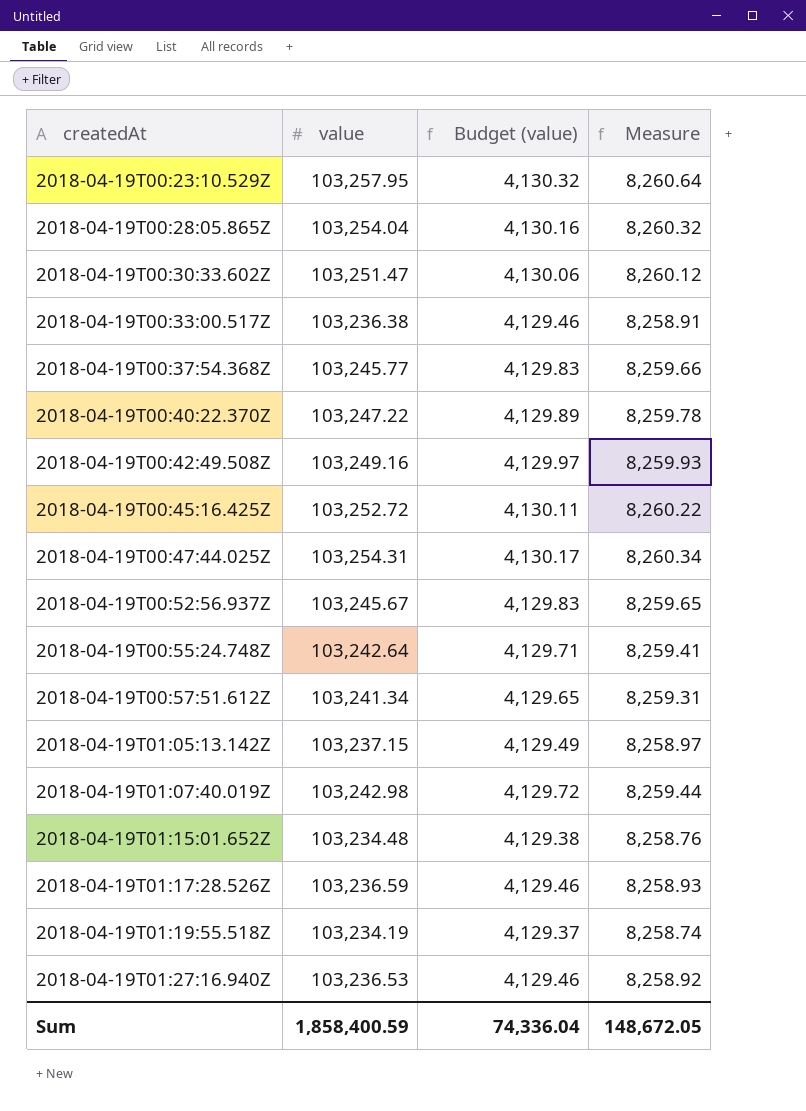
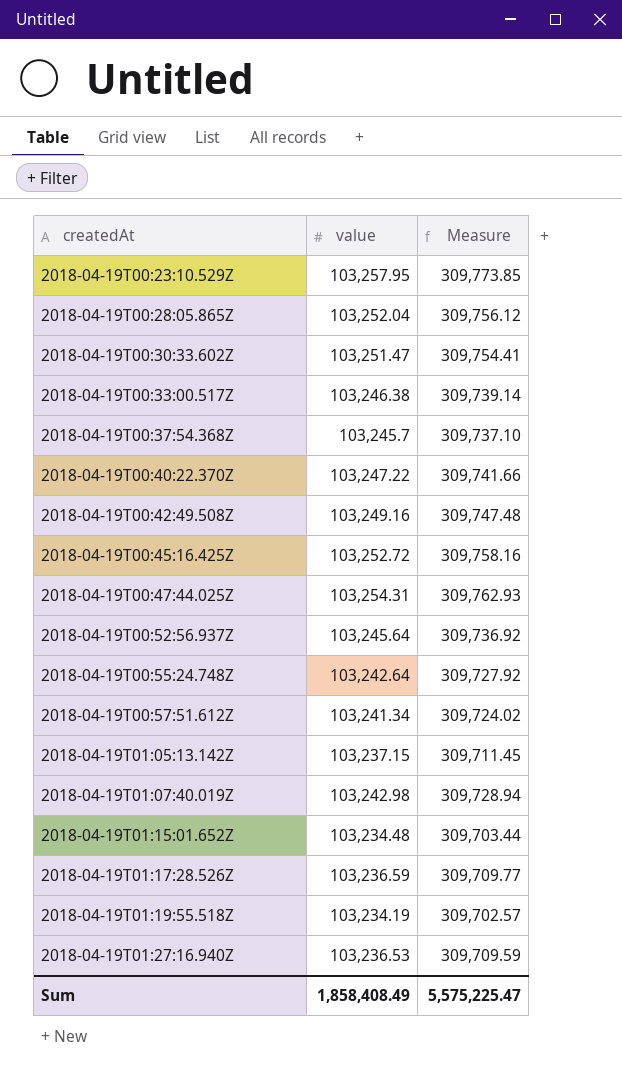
column Budget (value) | formula: [value] * 0.04 -> none
column Measure | formula: [value] * 0.08 -> [value] * 3
2018-04-19T00:28:05.865Z | value: 103,254.04 -> 103,252.04
2018-04-19T00:33:00.517Z | value: 103,236.38 -> 103,246.38
2018-04-19T00:37:54.368Z | value: 103,245.77 -> 103,245.7
2018-04-19T00:52:56.937Z | value: 103,245.67 -> 103,245.64
Sum | value: 1,858,400.59 -> 1,858,408.49
Sum | Measure: 148,672.05 -> 5,575,225.47

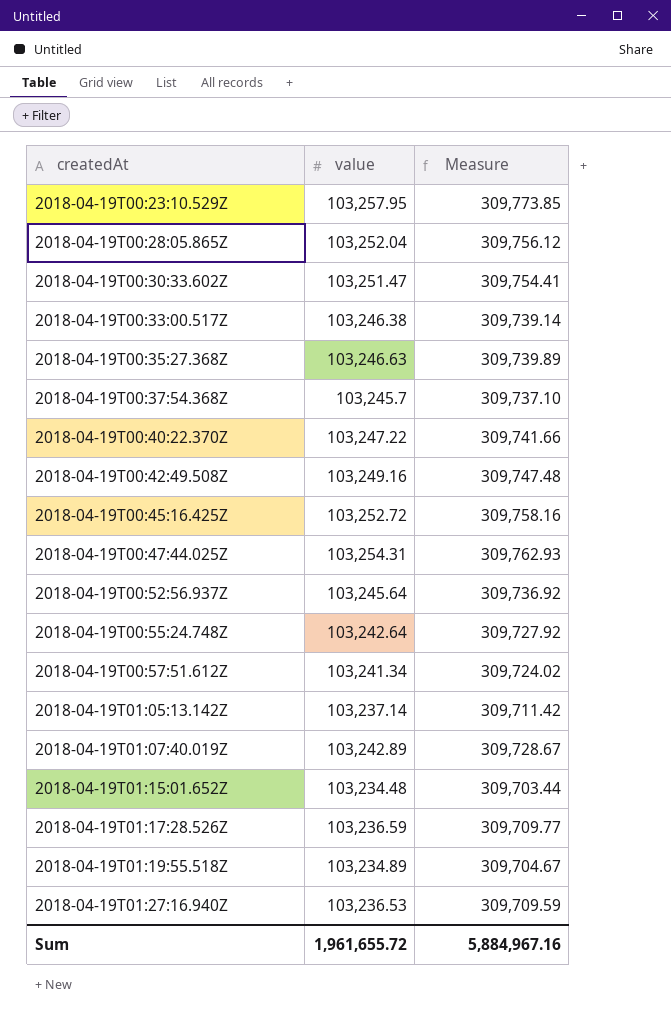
row 2018-04-19T00:35:27.368Z: none -> 103,246.63 | 309,739.89
2018-04-19T01:05:13.142Z | value: 103,237.15 -> 103,237.14
2018-04-19T01:05:13.142Z | Measure: 309,711.45 -> 309,711.42
2018-04-19T01:07:40.019Z | value: 103,242.98 -> 103,242.89
2018-04-19T01:07:40.019Z | Measure: 309,728.94 -> 309,728.67
2018-04-19T01:19:55.518Z | value: 103,234.19 -> 103,234.89
2018-04-19T01:19:55.518Z | Measure: 309,702.57 -> 309,704.67
Sum | value: 1,858,408.49 -> 1,961,655.72
Sum | Measure: 5,575,225.47 -> 5,884,967.16

